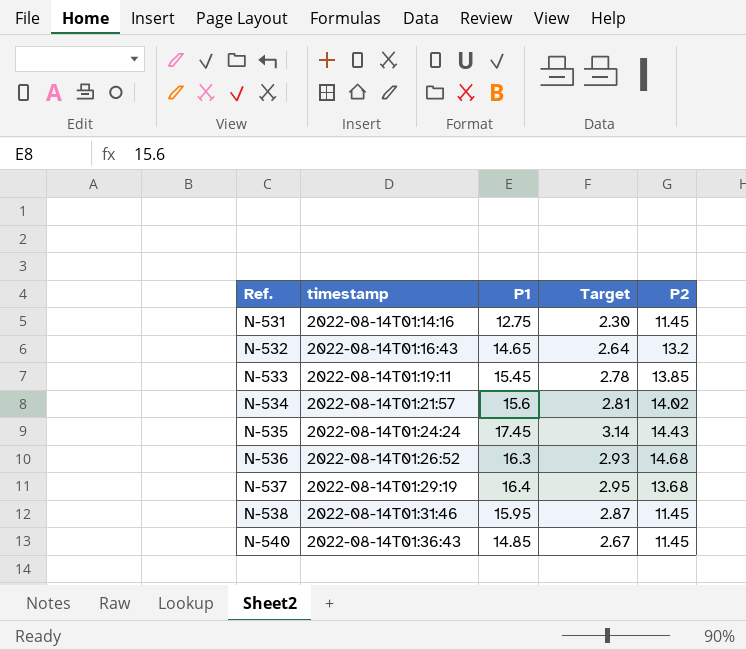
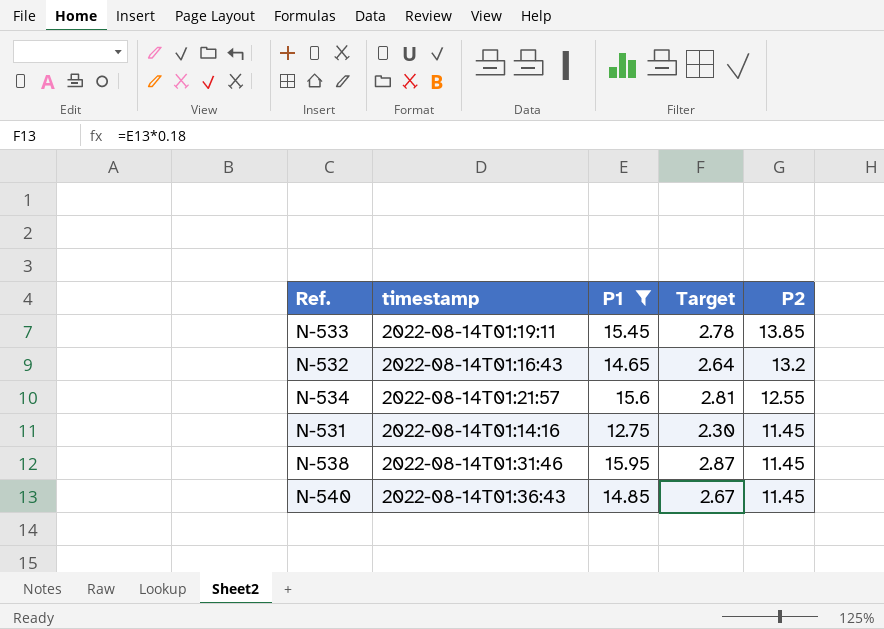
filter: none -> P1 <= 15.95
row order: Ref. ascending -> P2 descending
N-534 | P2: 14.02 -> 12.55

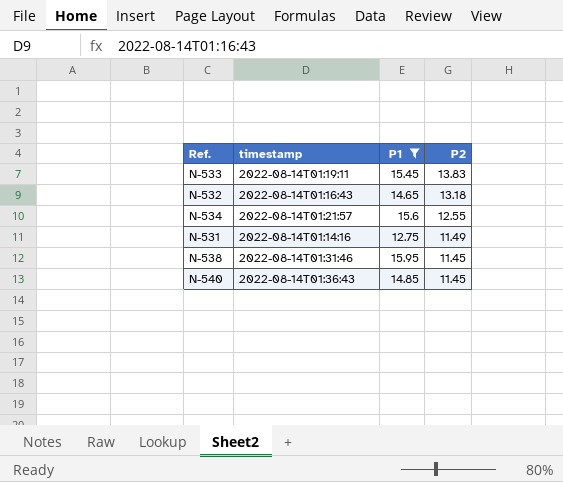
column Target | formula: [P1] * 0.18 -> none
N-533 | P2: 13.85 -> 13.83
N-532 | P2: 13.2 -> 13.18
N-531 | P2: 11.45 -> 11.49

